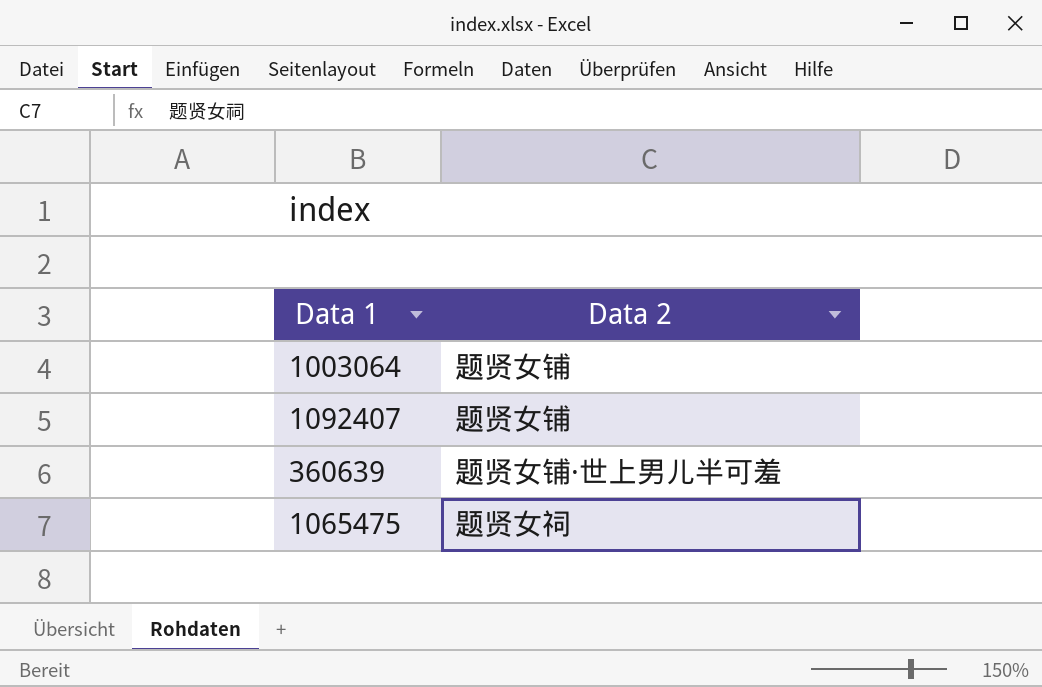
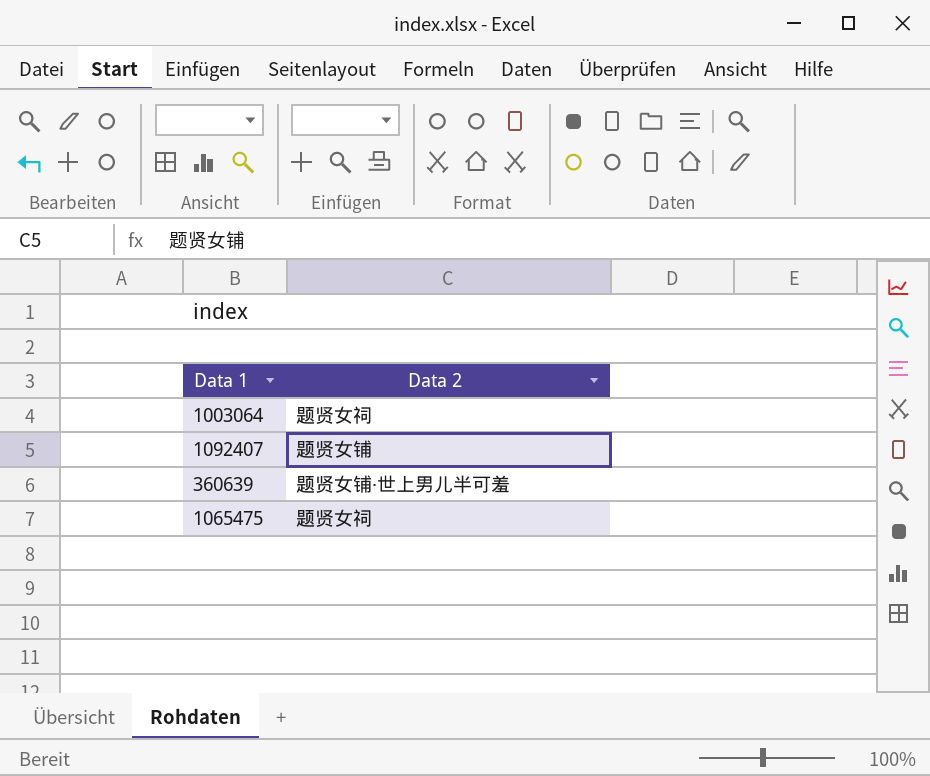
1003064 | Data 2: 题贤女铺 -> 题贤女祠

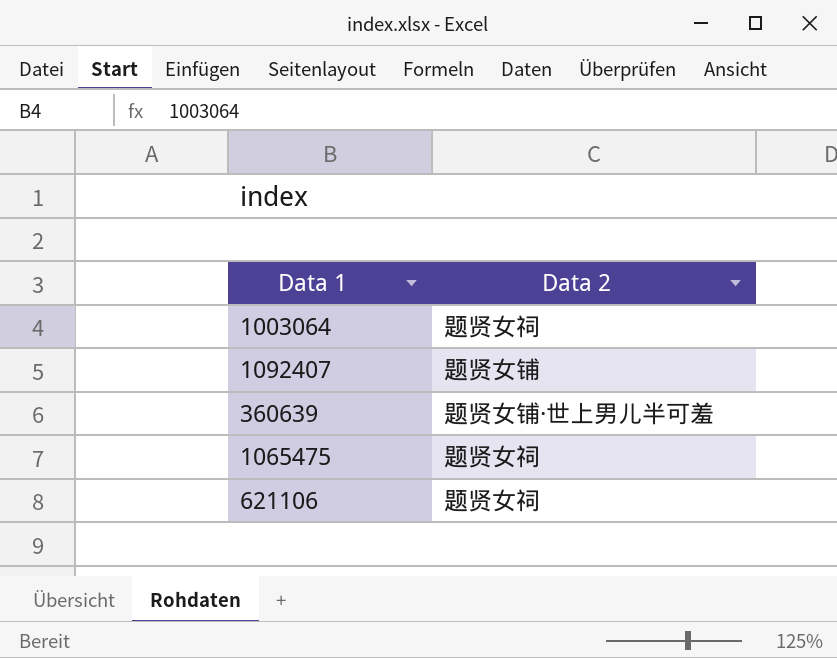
row 621106: none -> 题贤女祠

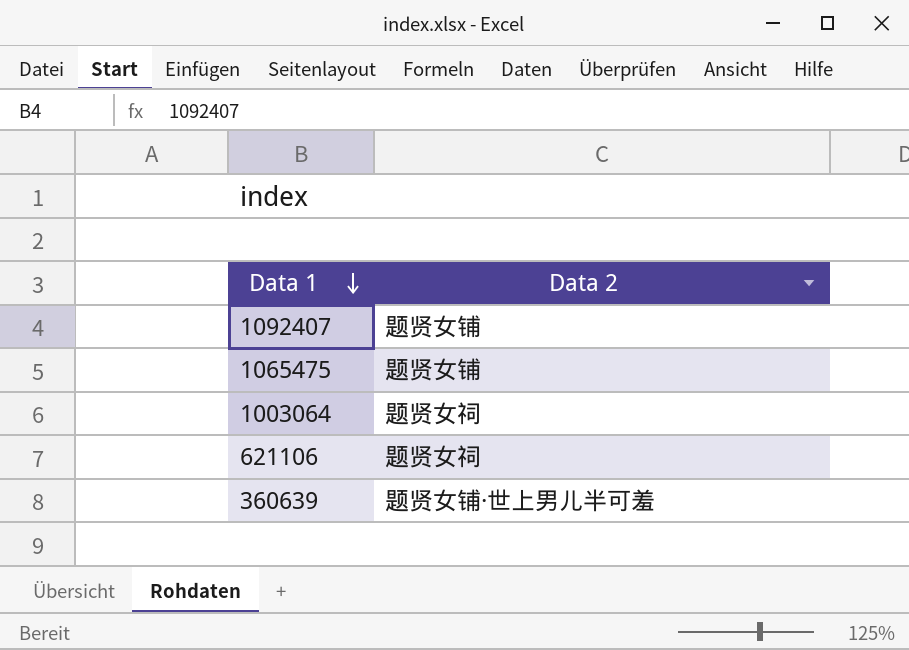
row order: none -> Data 1 descending
1065475 | Data 2: 题贤女祠 -> 题贤女铺

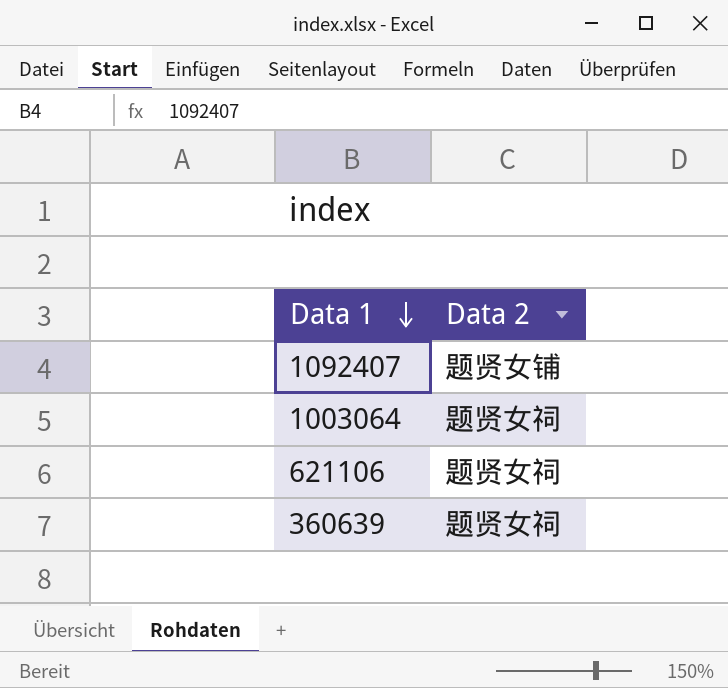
row 1065475: 题贤女铺 -> none
360639 | Data 2: 题贤女铺·世上男儿半可羞 -> 题贤女祠

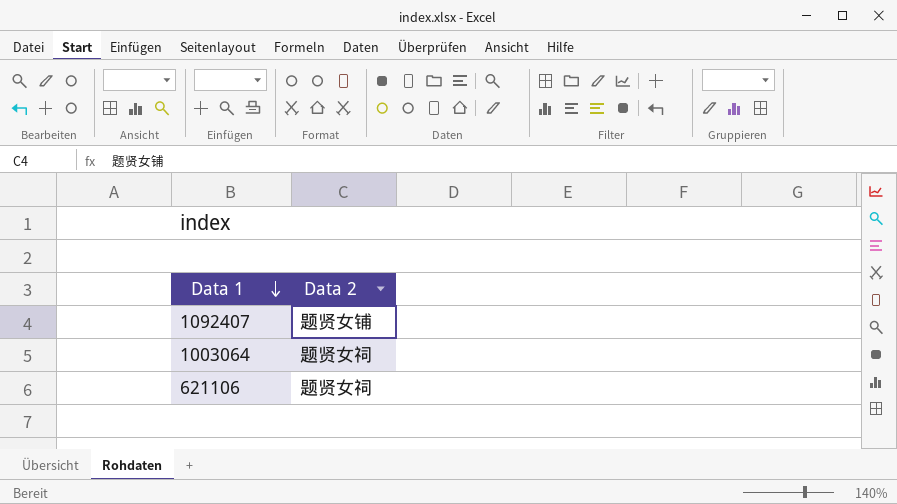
row 360639: 题贤女祠 -> none

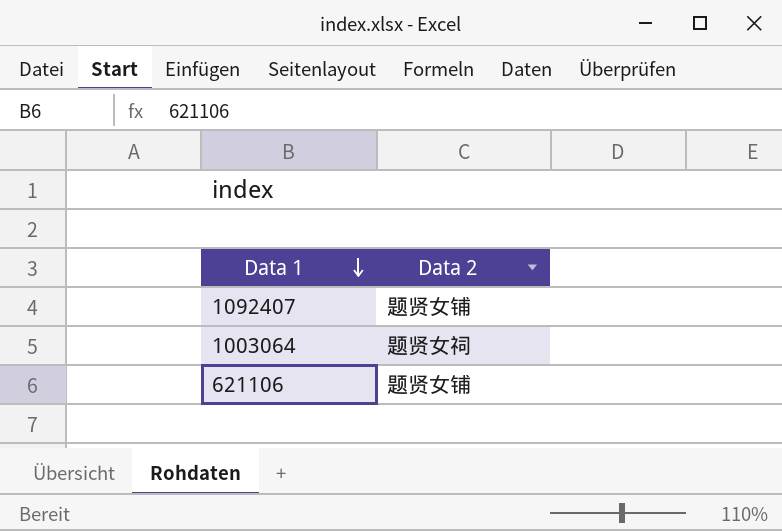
621106 | Data 2: 题贤女祠 -> 题贤女铺

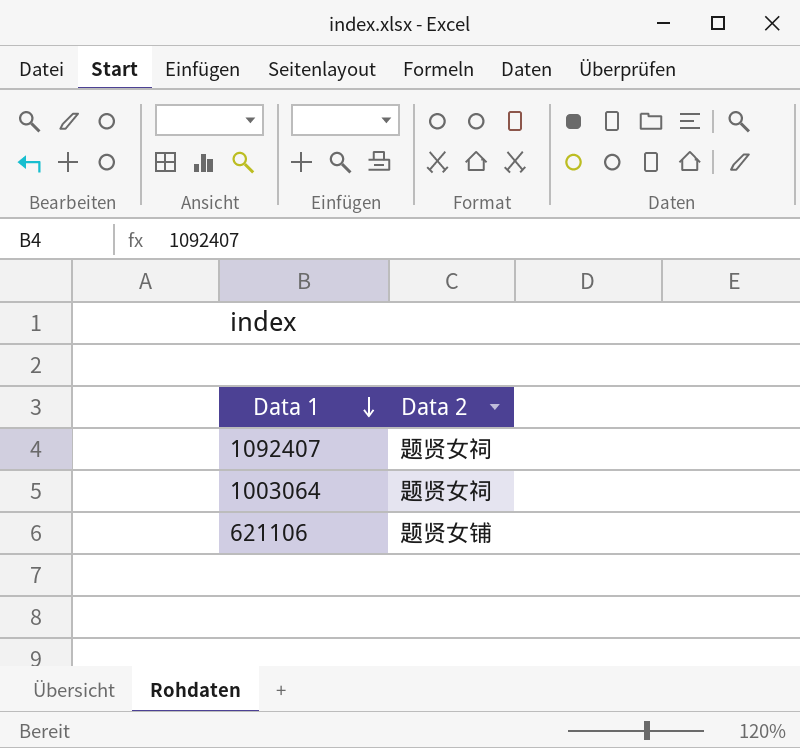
1092407 | Data 2: 题贤女铺 -> 题贤女祠

